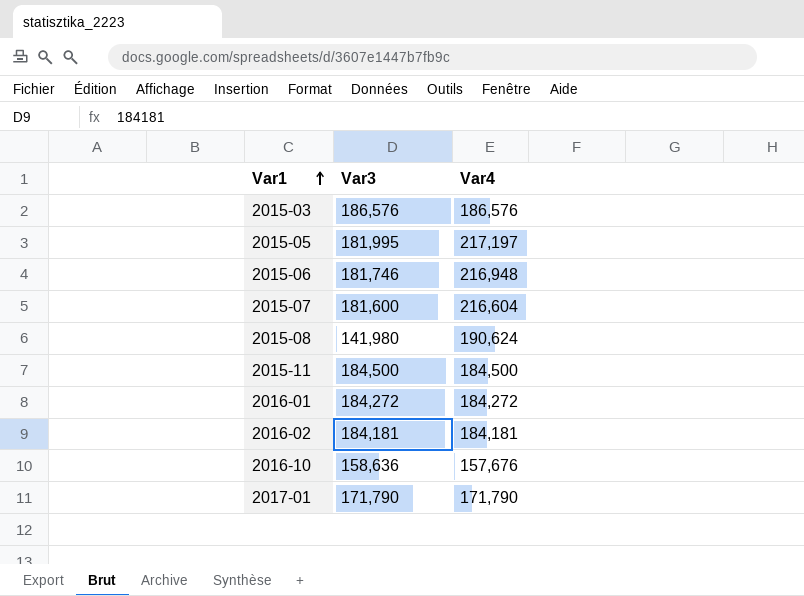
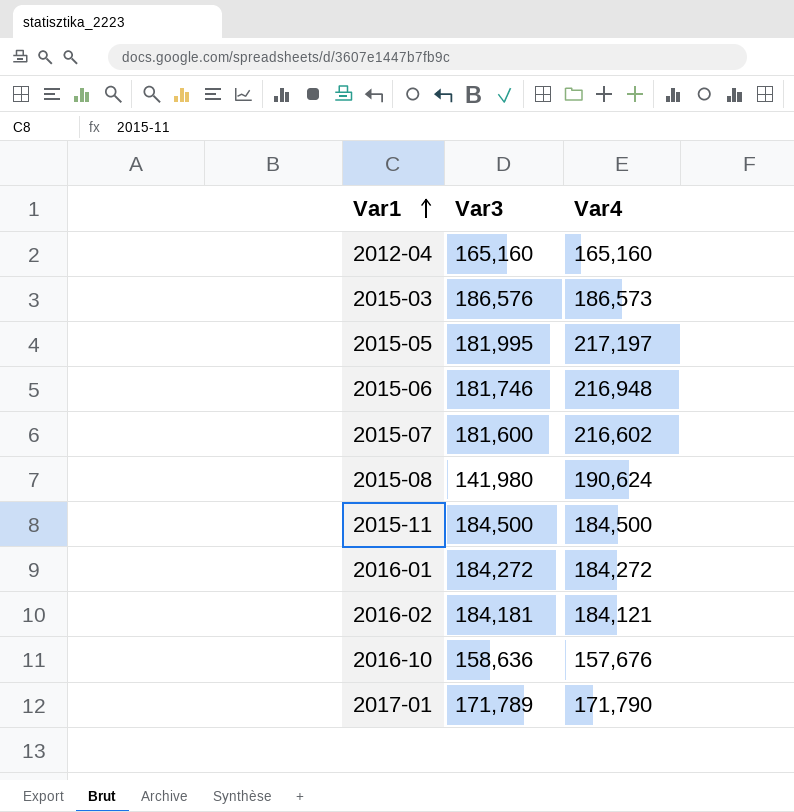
row 2012-04: none -> 165,160 | 165,160
2015-03 | Var4: 186,576 -> 186,573
2015-07 | Var4: 216,604 -> 216,602
2016-02 | Var4: 184,181 -> 184,121
2017-01 | Var3: 171,790 -> 171,789

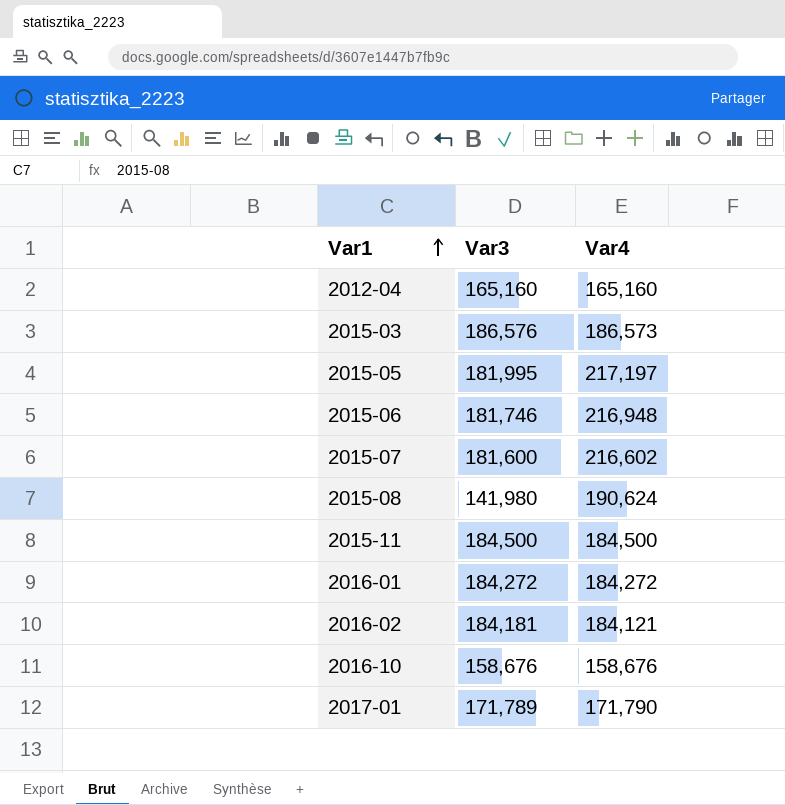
2016-10 | Var3: 158,636 -> 158,676
2016-10 | Var4: 157,676 -> 158,676

